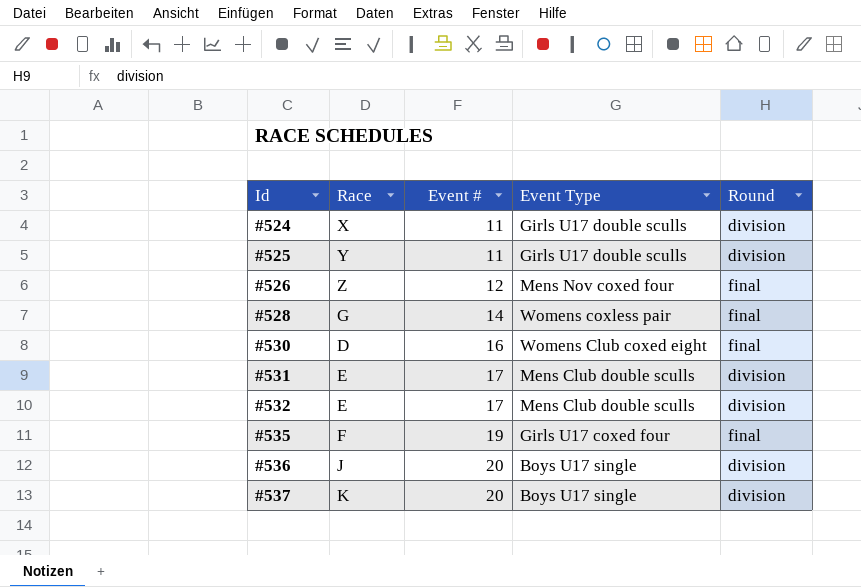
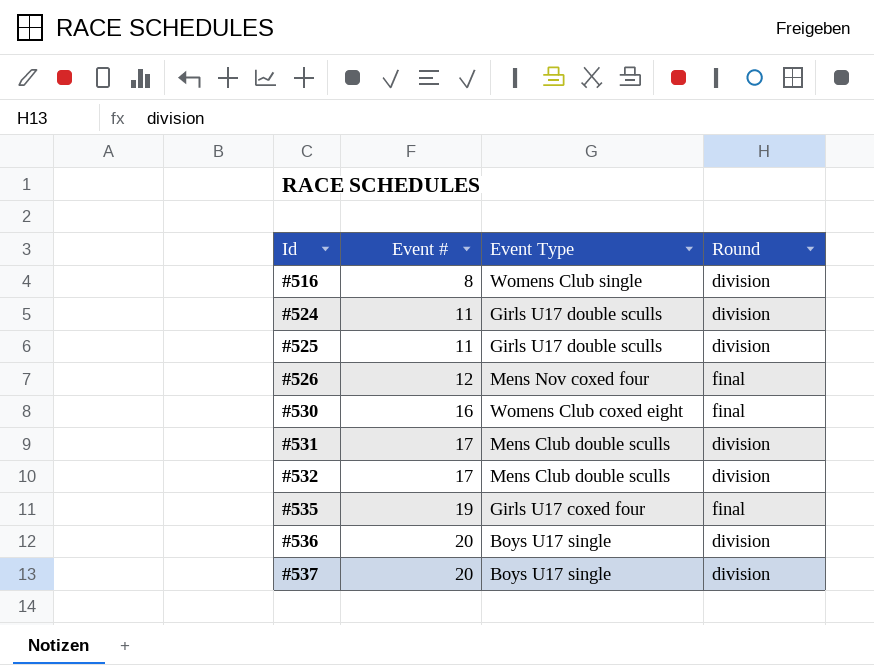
column Race | position: 2 -> none
row #528: G | 14 | Womens coxless pair | final -> none
row #516: none -> 8 | Womens Club single | division

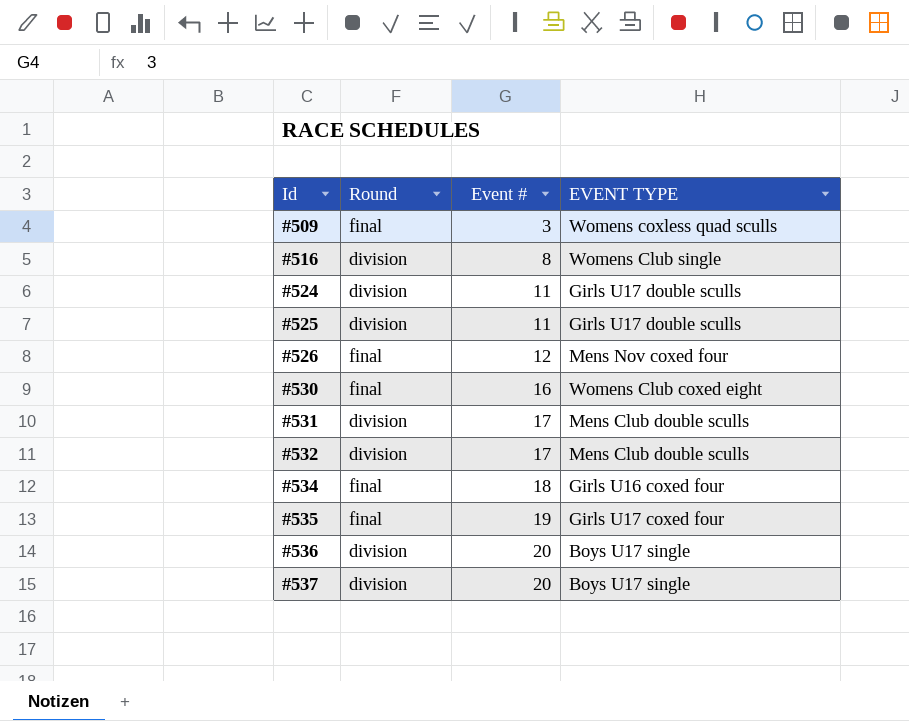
column Round | position: 4 -> 2
column name: Event Type -> EVENT TYPE
row #509: none -> final | 3 | Womens coxless quad sculls
row #534: none -> final | 18 | Girls U16 coxed four

